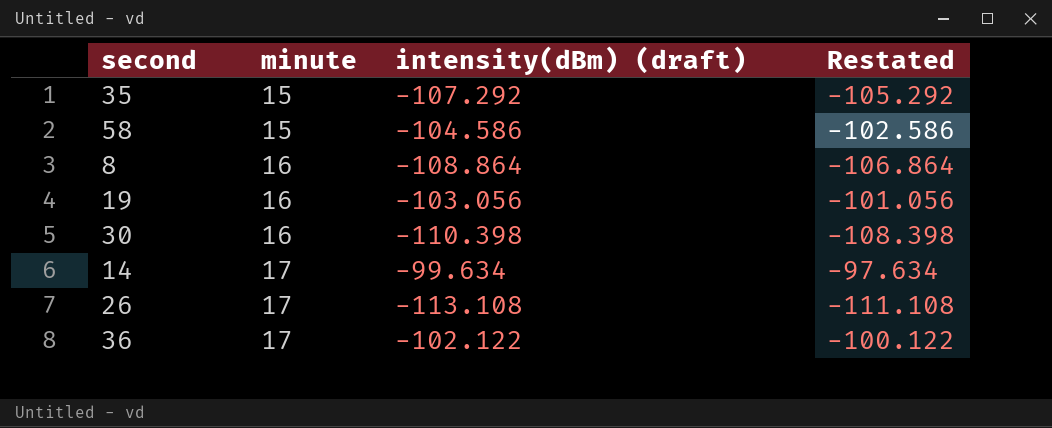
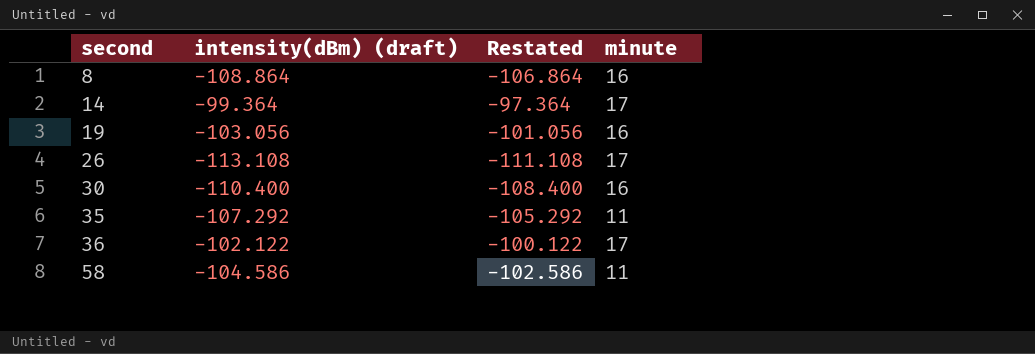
row order: minute ascending -> second ascending
column minute | position: 2 -> 4
14 | intensity(dBm) (draft): -99.634 -> -99.364
14 | Restated: -97.634 -> -97.364
30 | intensity(dBm) (draft): -110.398 -> -110.400
30 | Restated: -108.398 -> -108.400
35 | minute: 15 -> 11
58 | minute: 15 -> 11

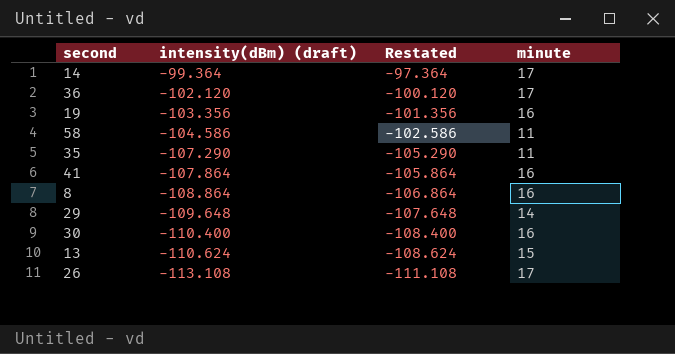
row order: second ascending -> intensity(dBm) (draft) descending
36 | intensity(dBm) (draft): -102.122 -> -102.120
36 | Restated: -100.122 -> -100.120
19 | intensity(dBm) (draft): -103.056 -> -103.356
19 | Restated: -101.056 -> -101.356
35 | intensity(dBm) (draft): -107.292 -> -107.290
35 | Restated: -105.292 -> -105.290
row 41: none -> -107.864 | -105.864 | 16
row 29: none -> -109.648 | -107.648 | 14
row 13: none -> -110.624 | -108.624 | 15

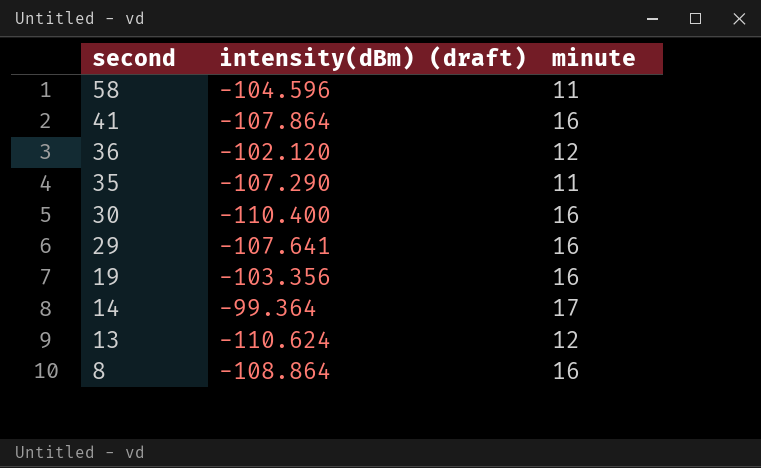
row order: intensity(dBm) (draft) descending -> second descending
column Restated | formula: [intensity(dBm) (draft)] + 2 -> none
row 26: -113.108 | -111.108 | 17 -> none
58 | intensity(dBm) (draft): -104.586 -> -104.596
36 | minute: 17 -> 12
29 | intensity(dBm) (draft): -109.648 -> -107.641
29 | minute: 14 -> 16
13 | minute: 15 -> 12

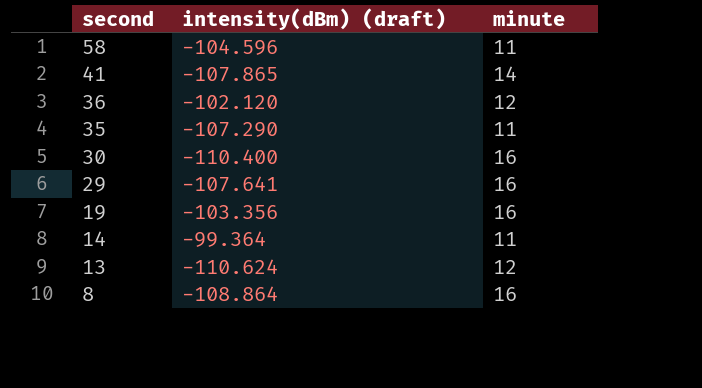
41 | intensity(dBm) (draft): -107.864 -> -107.865
41 | minute: 16 -> 14
14 | minute: 17 -> 11

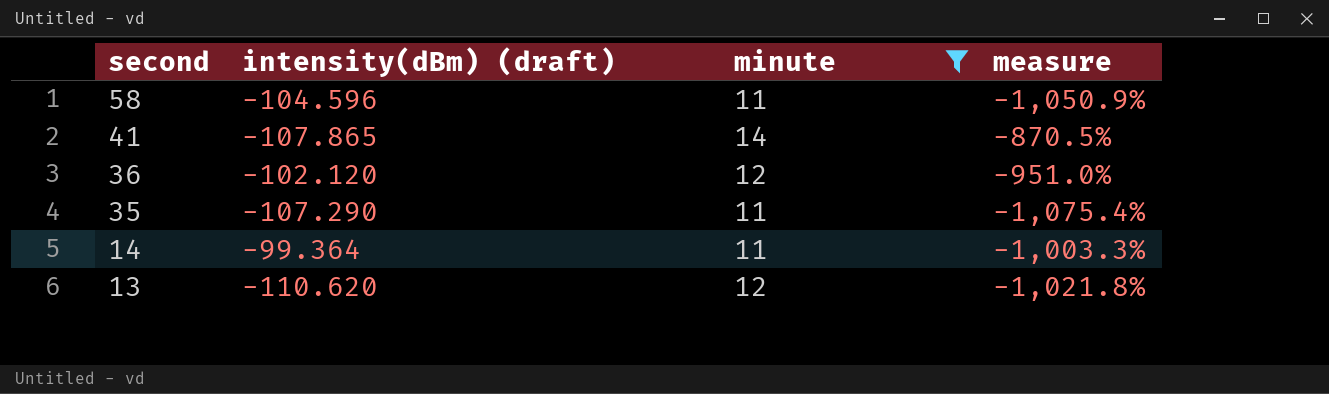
filter: none -> minute != 16
column measure | formula: none -> ([intensity(dBm) (draft)] - [minute]) / [minute]
13 | intensity(dBm) (draft): -110.624 -> -110.620

